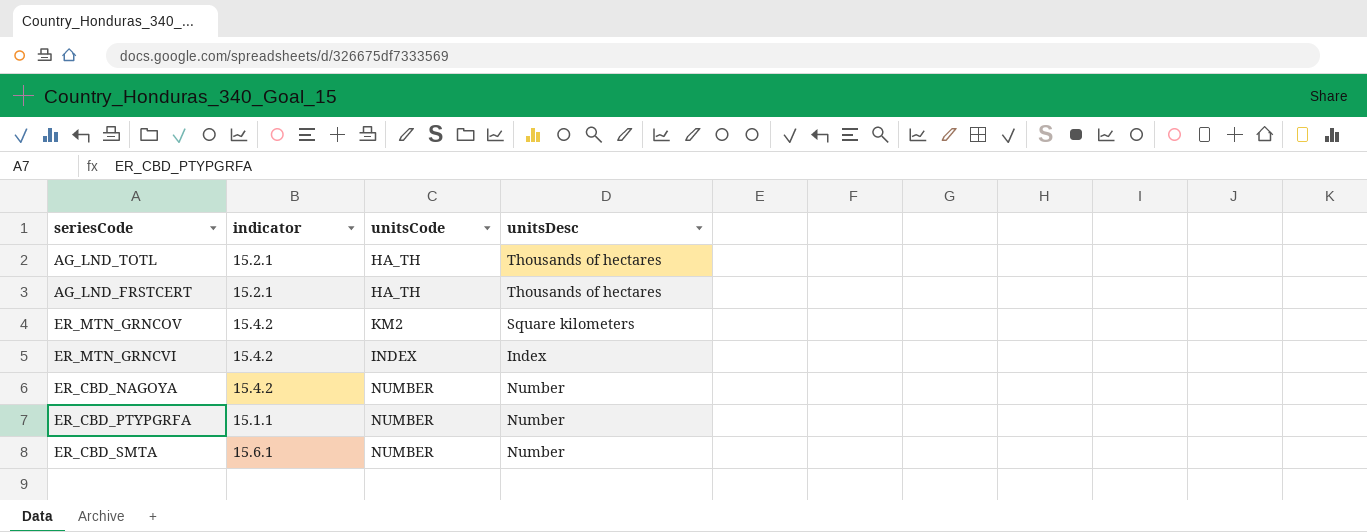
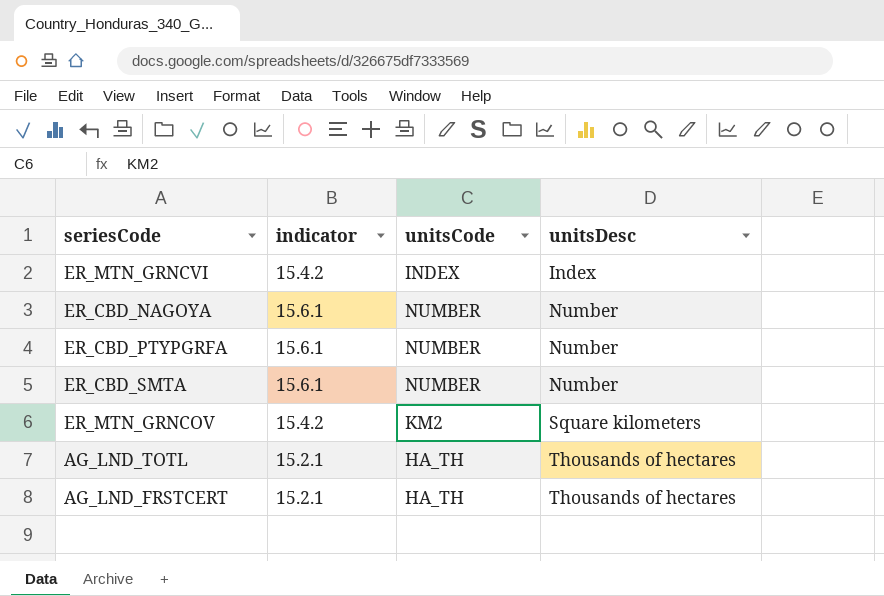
row order: none -> unitsDesc ascending
ER_CBD_NAGOYA | indicator: 15.4.2 -> 15.6.1
ER_CBD_PTYPGRFA | indicator: 15.1.1 -> 15.6.1

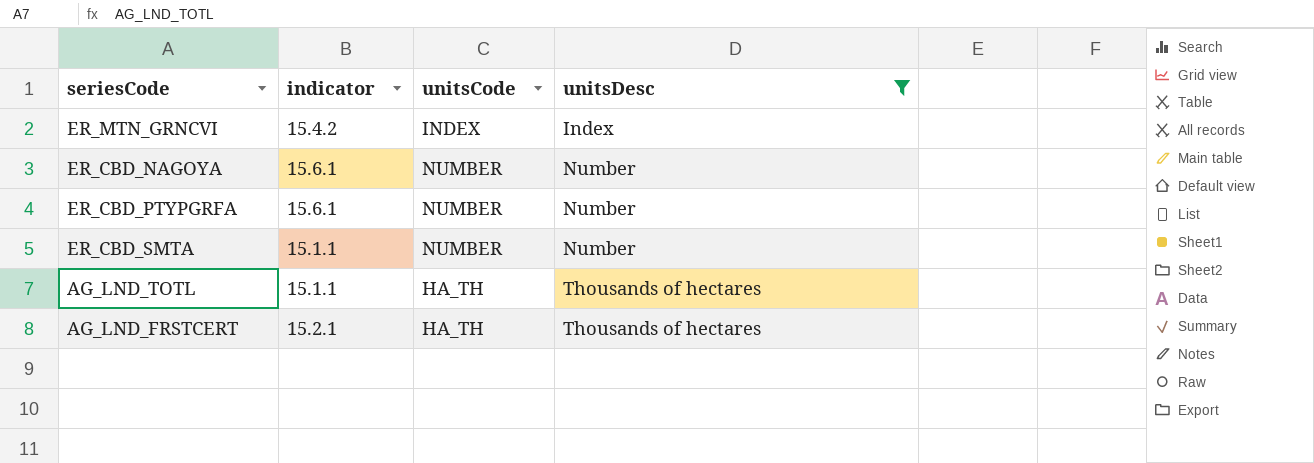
filter: none -> unitsDesc != Square kilometers
ER_CBD_SMTA | indicator: 15.6.1 -> 15.1.1
AG_LND_TOTL | indicator: 15.2.1 -> 15.1.1

